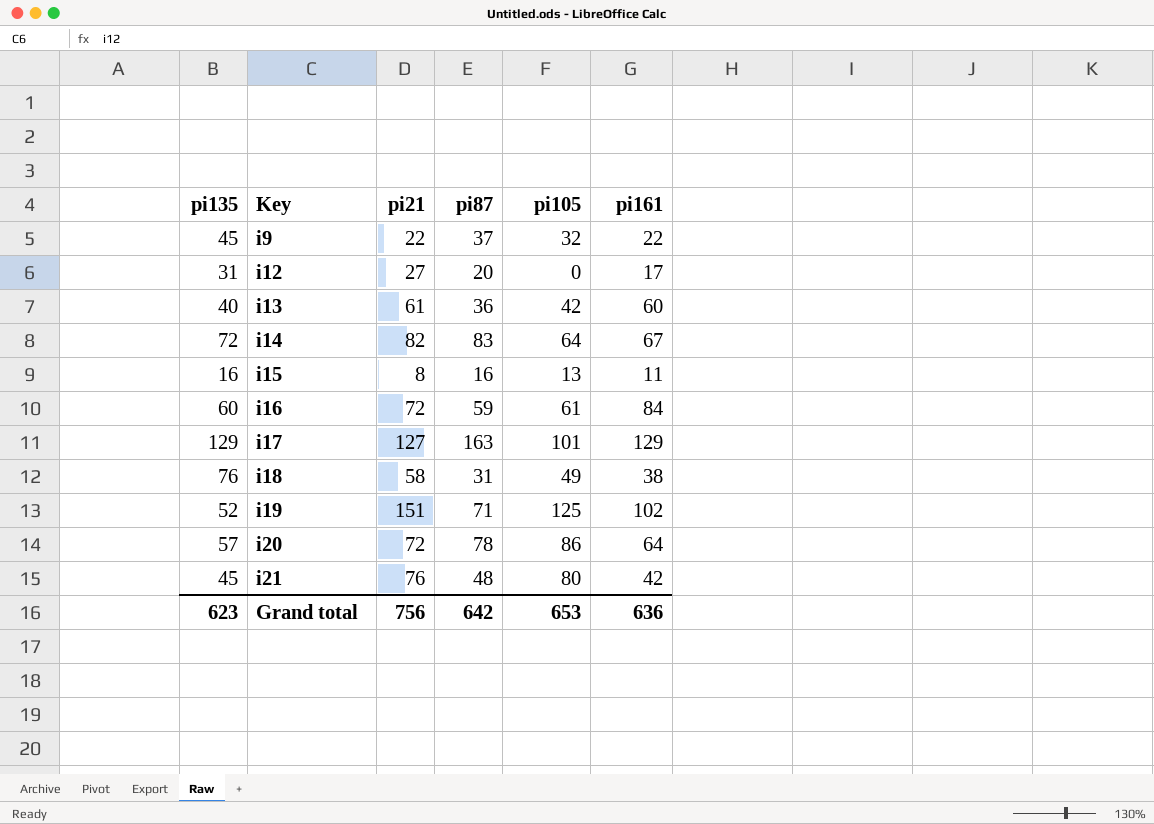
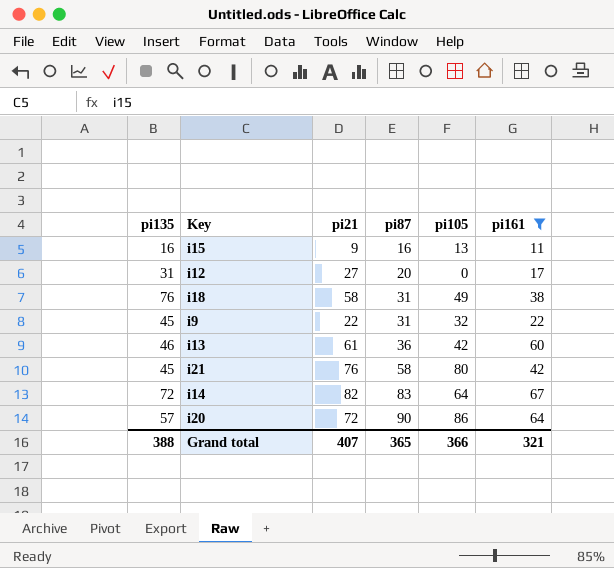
filter: none -> pi161 <= 67
row order: Key ascending -> pi87 ascending
i15 | pi21: 8 -> 9
i9 | pi87: 37 -> 31
i13 | pi135: 40 -> 46
i21 | pi87: 48 -> 58
i20 | pi87: 78 -> 90
Grand total | pi135: 623 -> 388
Grand total | pi21: 756 -> 407
Grand total | pi87: 642 -> 365
Grand total | pi105: 653 -> 366
Grand total | pi161: 636 -> 321

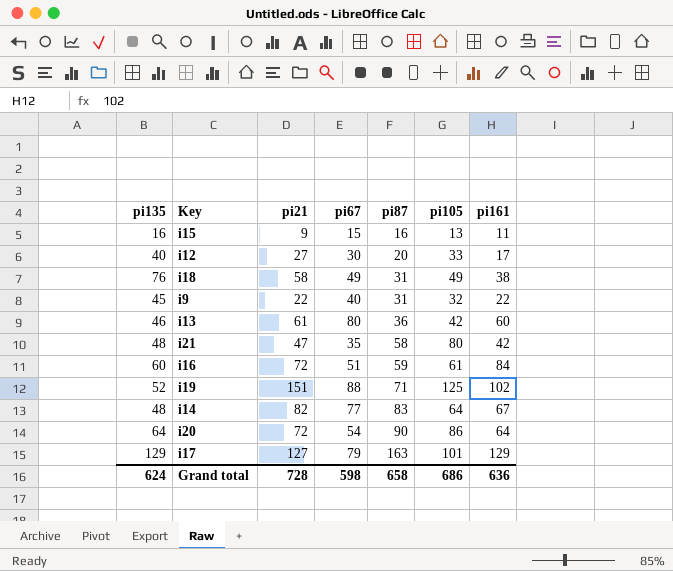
filter: pi161 <= 67 -> none
column pi67 | position: none -> 4
i12 | pi135: 31 -> 40
i12 | pi105: 0 -> 33
i21 | pi135: 45 -> 48
i21 | pi21: 76 -> 47
i14 | pi135: 72 -> 48
i20 | pi135: 57 -> 64
Grand total | pi135: 388 -> 624
Grand total | pi21: 407 -> 728
Grand total | pi87: 365 -> 658
Grand total | pi105: 366 -> 686
Grand total | pi161: 321 -> 636

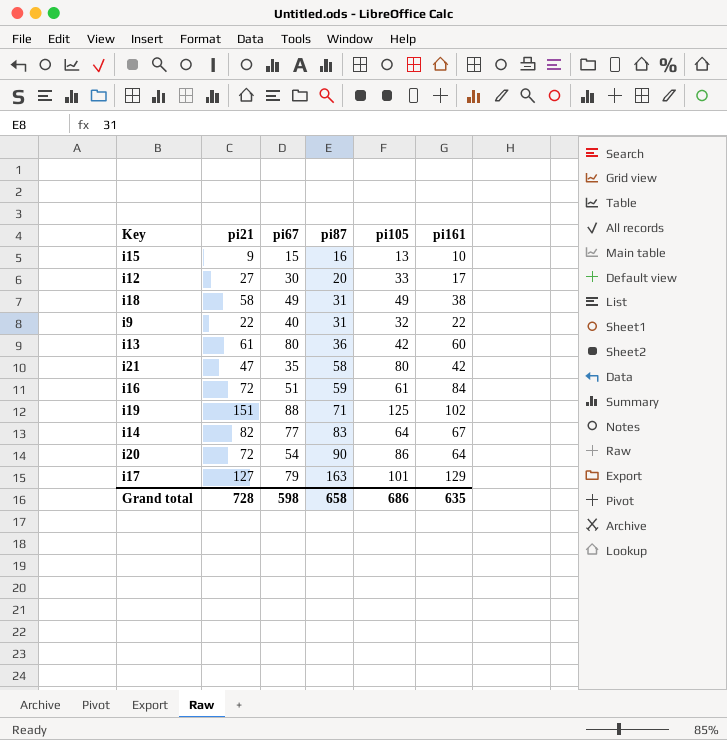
column pi135 | position: 1 -> none
i15 | pi161: 11 -> 10
Grand total | pi161: 636 -> 635

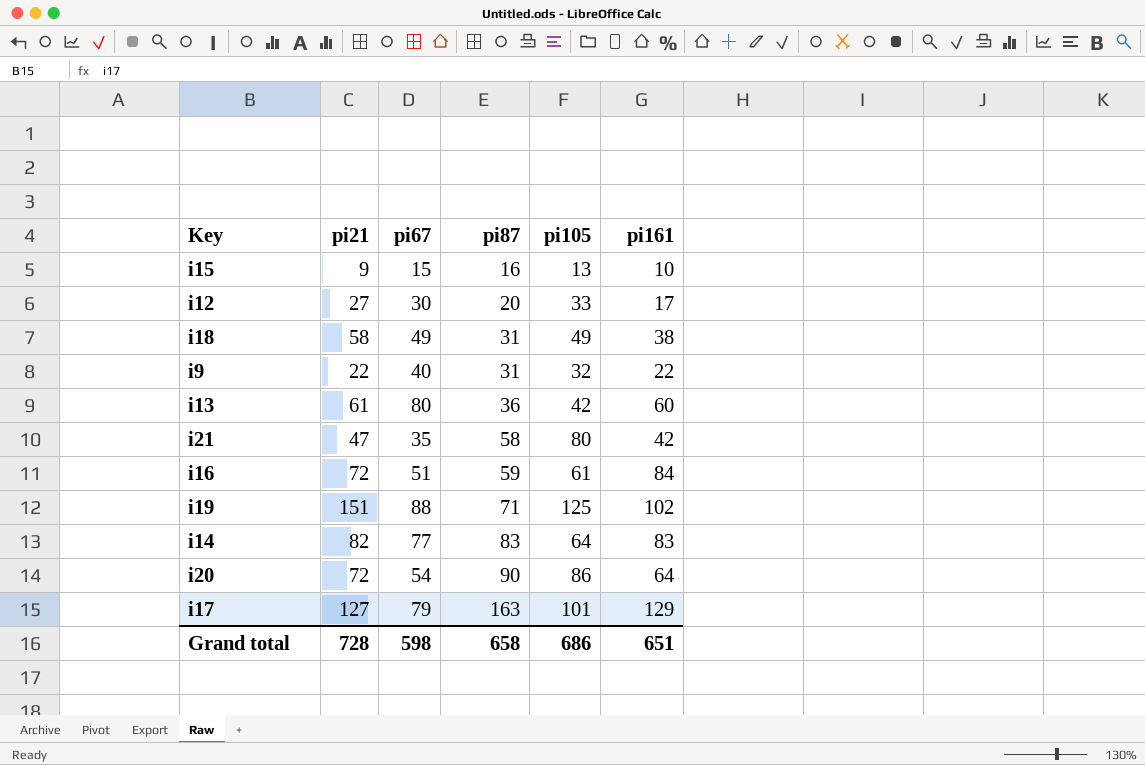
i14 | pi161: 67 -> 83
Grand total | pi161: 635 -> 651

